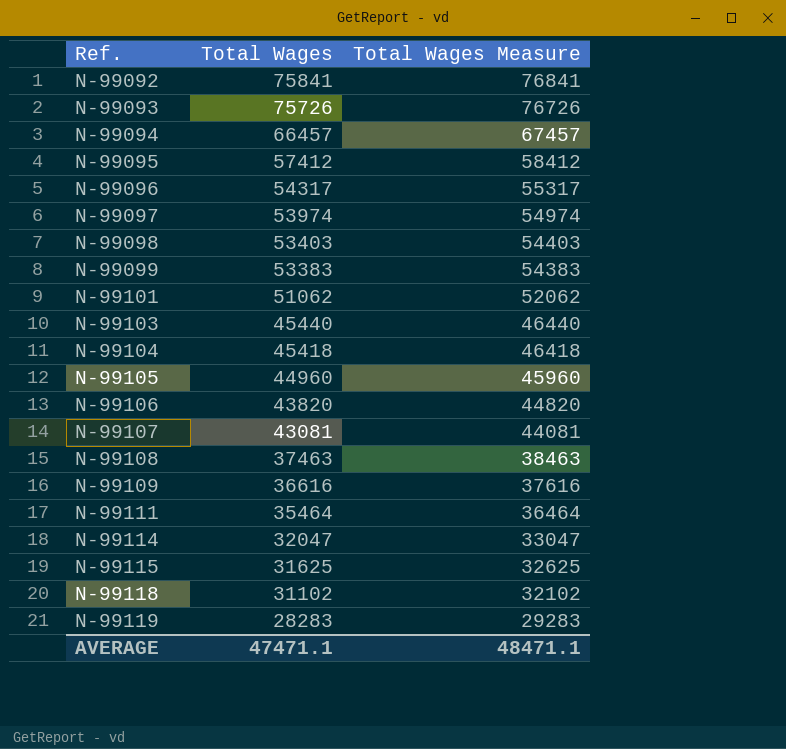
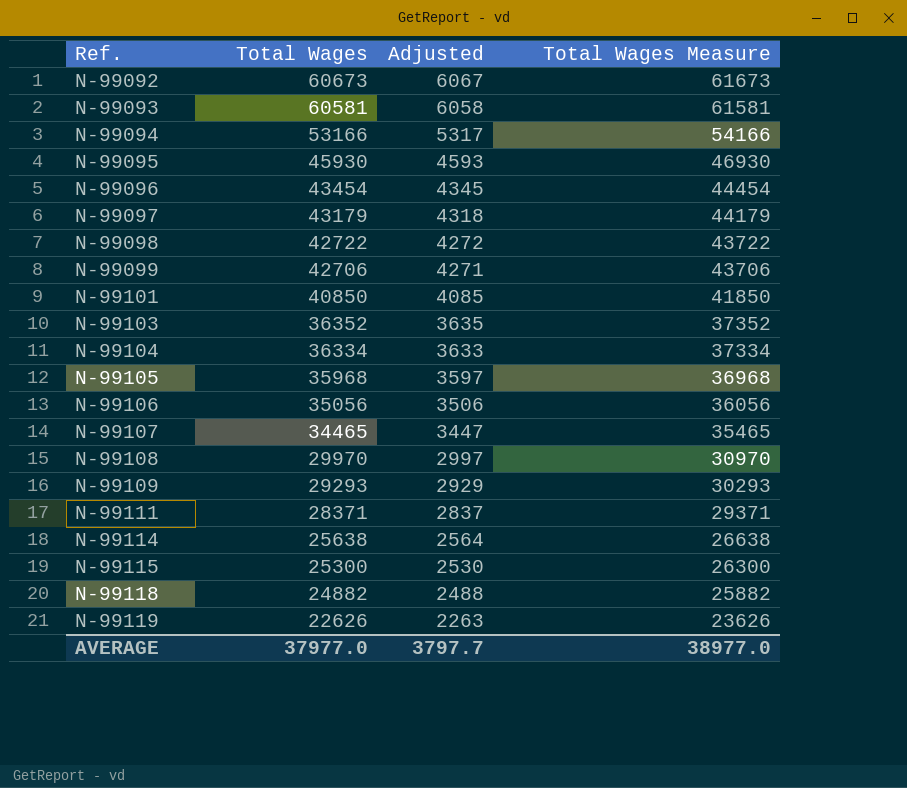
column Adjusted | formula: none -> [Total Wages] * 0.1
N-99092 | Total Wages: 75841 -> 60673
N-99092 | Total Wages Measure: 76841 -> 61673
N-99093 | Total Wages: 75726 -> 60581
N-99093 | Total Wages Measure: 76726 -> 61581
N-99094 | Total Wages: 66457 -> 53166
N-99094 | Total Wages Measure: 67457 -> 54166
N-99095 | Total Wages: 57412 -> 45930
N-99095 | Total Wages Measure: 58412 -> 46930
N-99096 | Total Wages: 54317 -> 43454
N-99096 | Total Wages Measure: 55317 -> 44454
N-99097 | Total Wages: 53974 -> 43179
N-99097 | Total Wages Measure: 54974 -> 44179
N-99098 | Total Wages: 53403 -> 42722
N-99098 | Total Wages Measure: 54403 -> 43722
N-99099 | Total Wages: 53383 -> 42706
N-99099 | Total Wages Measure: 54383 -> 43706
N-99101 | Total Wages: 51062 -> 40850
N-99101 | Total Wages Measure: 52062 -> 41850
N-99103 | Total Wages: 45440 -> 36352
N-99103 | Total Wages Measure: 46440 -> 37352
N-99104 | Total Wages: 45418 -> 36334
N-99104 | Total Wages Measure: 46418 -> 37334
N-99105 | Total Wages: 44960 -> 35968
N-99105 | Total Wages Measure: 45960 -> 36968
N-99106 | Total Wages: 43820 -> 35056
N-99106 | Total Wages Measure: 44820 -> 36056
N-99107 | Total Wages: 43081 -> 34465
N-99107 | Total Wages Measure: 44081 -> 35465
N-99108 | Total Wages: 37463 -> 29970
N-99108 | Total Wages Measure: 38463 -> 30970
N-99109 | Total Wages: 36616 -> 29293
N-99109 | Total Wages Measure: 37616 -> 30293
N-99111 | Total Wages: 35464 -> 28371
N-99111 | Total Wages Measure: 36464 -> 29371
N-99114 | Total Wages: 32047 -> 25638
N-99114 | Total Wages Measure: 33047 -> 26638
N-99115 | Total Wages: 31625 -> 25300
N-99115 | Total Wages Measure: 32625 -> 26300
N-99118 | Total Wages: 31102 -> 24882
N-99118 | Total Wages Measure: 32102 -> 25882
N-99119 | Total Wages: 28283 -> 22626
N-99119 | Total Wages Measure: 29283 -> 23626
AVERAGE | Total Wages: 47471.1 -> 37977.0
AVERAGE | Total Wages Measure: 48471.1 -> 38977.0

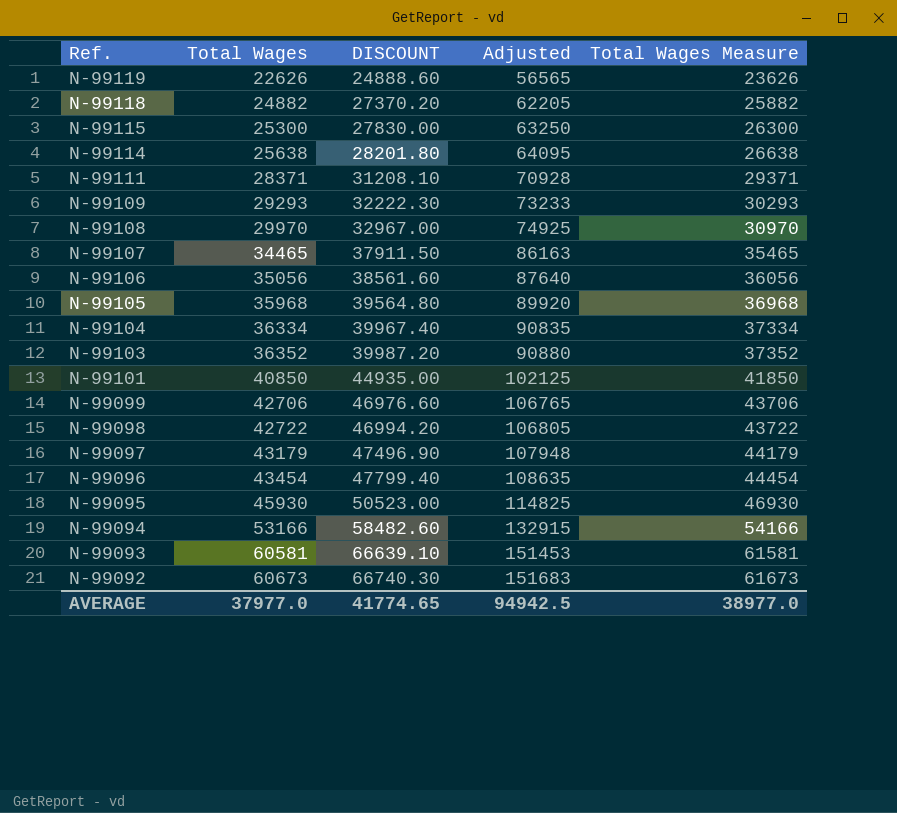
row order: Ref. ascending -> Ref. descending
column DISCOUNT | formula: none -> [Total Wages] * 1.1
column Adjusted | formula: [Total Wages] * 0.1 -> [Total Wages] * 2.5
AVERAGE | Adjusted: 3797.7 -> 94942.5

